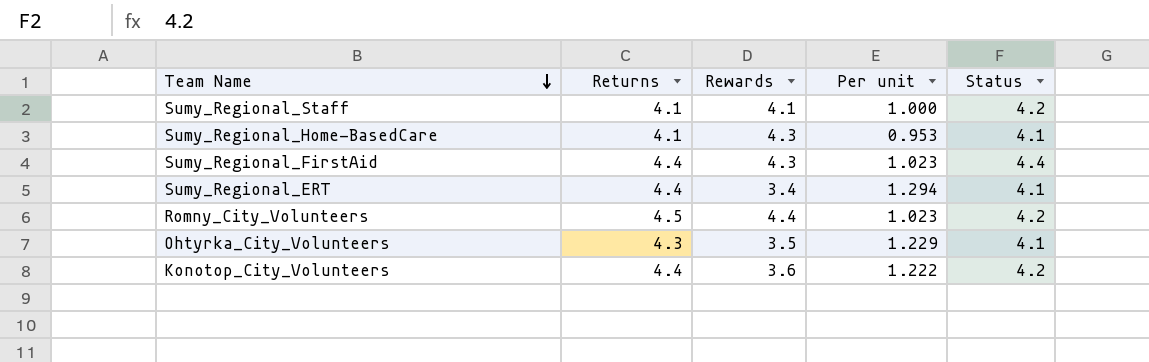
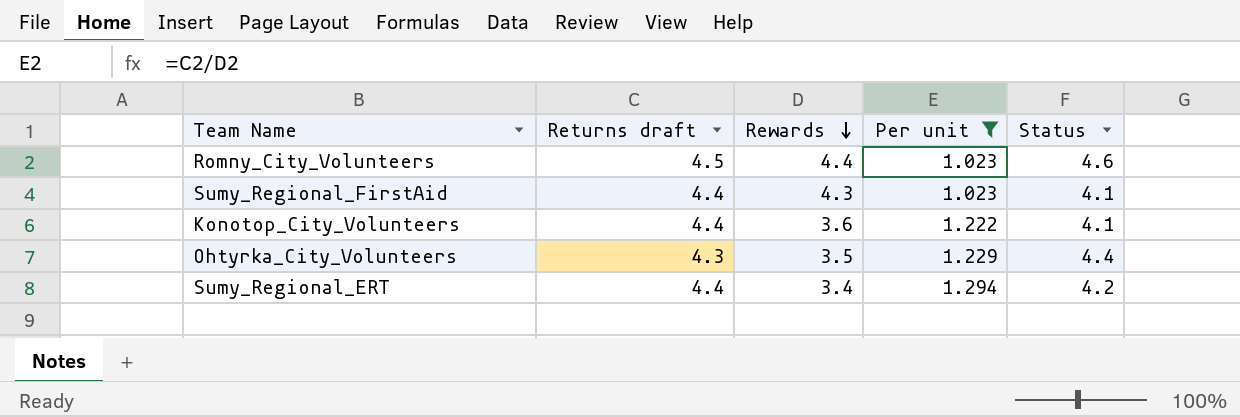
filter: none -> Per unit >= 1.023
row order: Team Name descending -> Rewards descending
column name: Returns -> Returns draft
Romny_City_Volunteers | Status: 4.2 -> 4.6
Sumy_Regional_FirstAid | Status: 4.4 -> 4.1
Konotop_City_Volunteers | Status: 4.2 -> 4.1
Ohtyrka_City_Volunteers | Status: 4.1 -> 4.4
Sumy_Regional_ERT | Status: 4.1 -> 4.2

